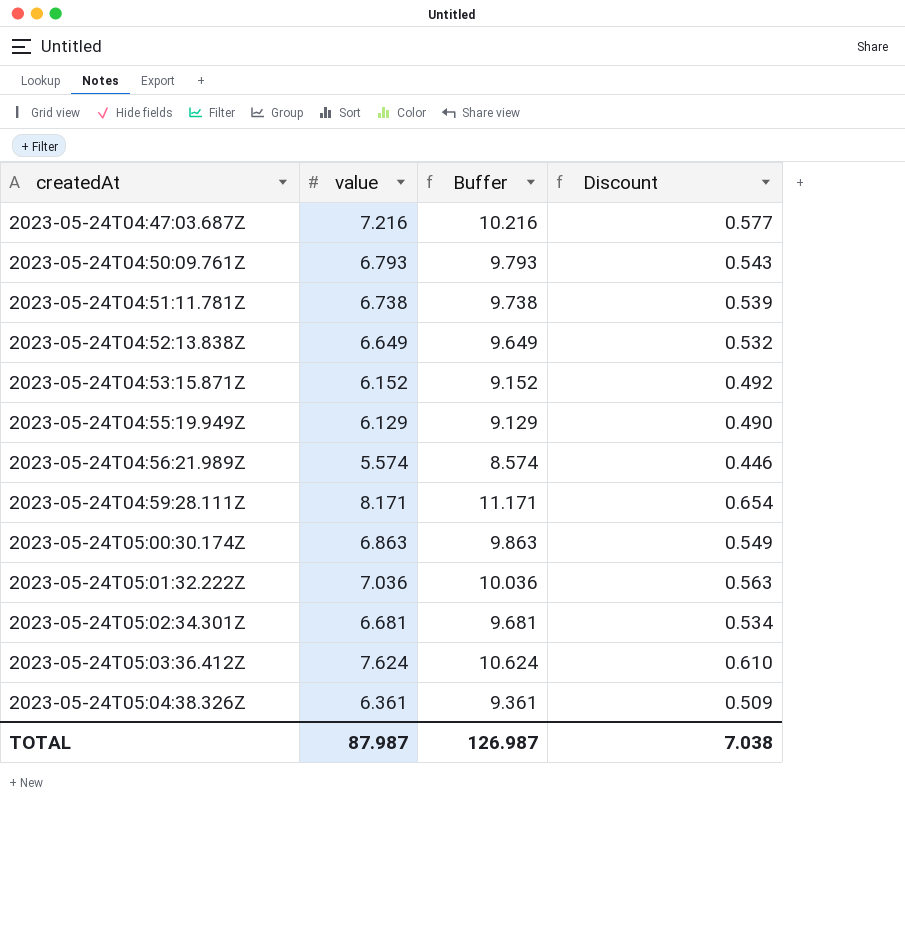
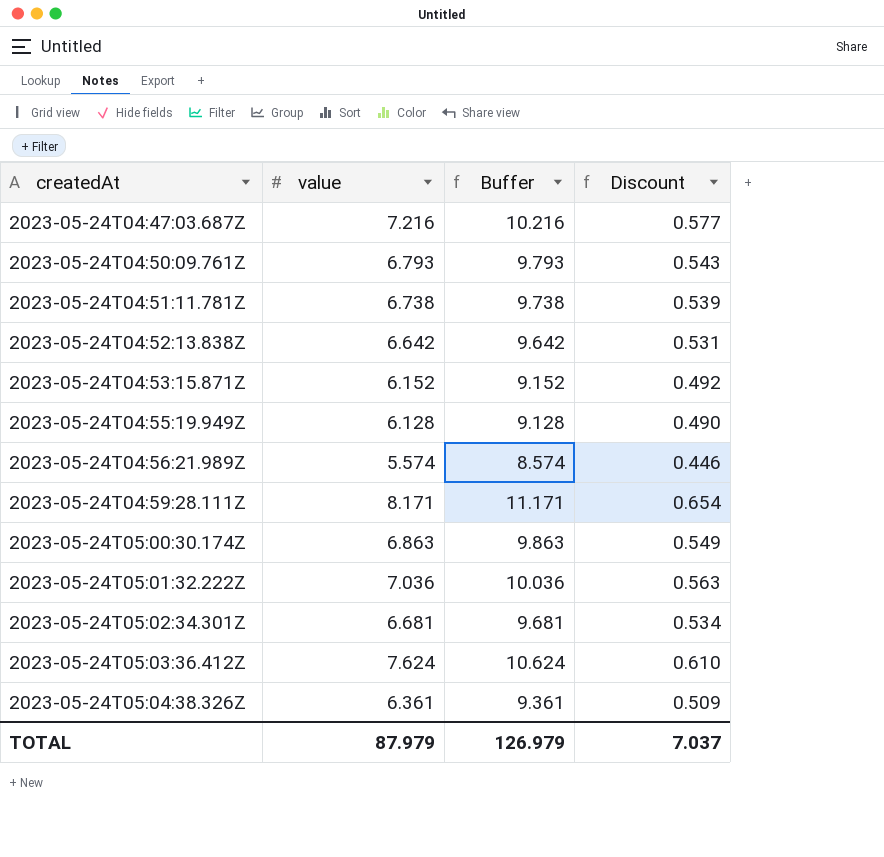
2023-05-24T04:52:13.838Z | value: 6.649 -> 6.642
2023-05-24T04:52:13.838Z | Buffer: 9.649 -> 9.642
2023-05-24T04:52:13.838Z | Discount: 0.532 -> 0.531
2023-05-24T04:55:19.949Z | value: 6.129 -> 6.128
2023-05-24T04:55:19.949Z | Buffer: 9.129 -> 9.128
TOTAL | value: 87.987 -> 87.979
TOTAL | Buffer: 126.987 -> 126.979
TOTAL | Discount: 7.038 -> 7.037

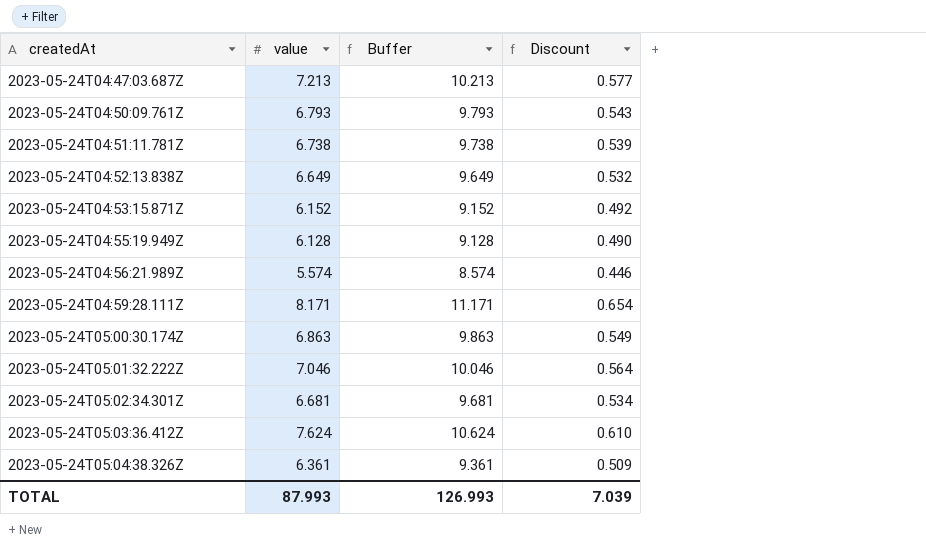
2023-05-24T04:47:03.687Z | value: 7.216 -> 7.213
2023-05-24T04:47:03.687Z | Buffer: 10.216 -> 10.213
2023-05-24T04:52:13.838Z | value: 6.642 -> 6.649
2023-05-24T04:52:13.838Z | Buffer: 9.642 -> 9.649
2023-05-24T04:52:13.838Z | Discount: 0.531 -> 0.532
2023-05-24T05:01:32.222Z | value: 7.036 -> 7.046
2023-05-24T05:01:32.222Z | Buffer: 10.036 -> 10.046
2023-05-24T05:01:32.222Z | Discount: 0.563 -> 0.564
TOTAL | value: 87.979 -> 87.993
TOTAL | Buffer: 126.979 -> 126.993
TOTAL | Discount: 7.037 -> 7.039

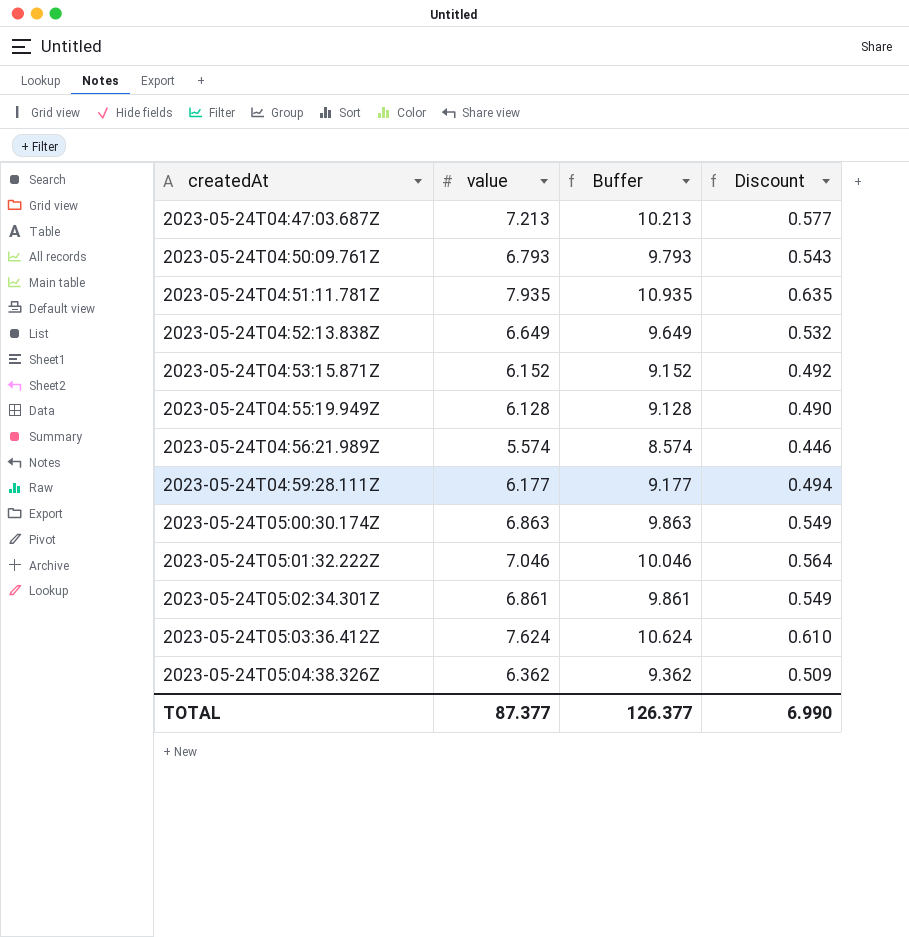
2023-05-24T04:51:11.781Z | value: 6.738 -> 7.935
2023-05-24T04:51:11.781Z | Buffer: 9.738 -> 10.935
2023-05-24T04:51:11.781Z | Discount: 0.539 -> 0.635
2023-05-24T04:59:28.111Z | value: 8.171 -> 6.177
2023-05-24T04:59:28.111Z | Buffer: 11.171 -> 9.177
2023-05-24T04:59:28.111Z | Discount: 0.654 -> 0.494
2023-05-24T05:02:34.301Z | value: 6.681 -> 6.861
2023-05-24T05:02:34.301Z | Buffer: 9.681 -> 9.861
2023-05-24T05:02:34.301Z | Discount: 0.534 -> 0.549
2023-05-24T05:04:38.326Z | value: 6.361 -> 6.362
2023-05-24T05:04:38.326Z | Buffer: 9.361 -> 9.362
TOTAL | value: 87.993 -> 87.377
TOTAL | Buffer: 126.993 -> 126.377
TOTAL | Discount: 7.039 -> 6.990

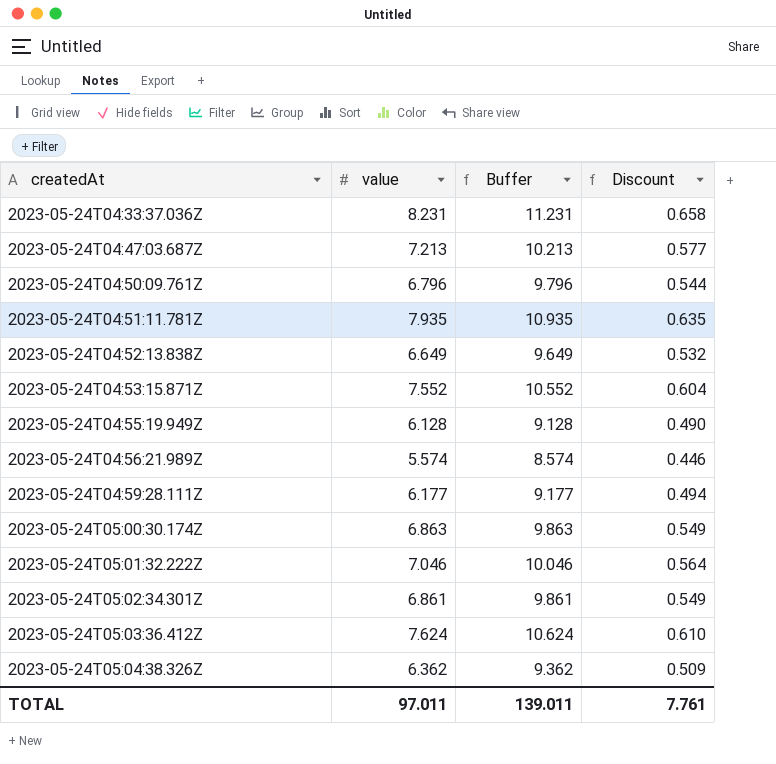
row 2023-05-24T04:33:37.036Z: none -> 8.231 | 11.231 | 0.658
2023-05-24T04:50:09.761Z | value: 6.793 -> 6.796
2023-05-24T04:50:09.761Z | Buffer: 9.793 -> 9.796
2023-05-24T04:50:09.761Z | Discount: 0.543 -> 0.544
2023-05-24T04:53:15.871Z | value: 6.152 -> 7.552
2023-05-24T04:53:15.871Z | Buffer: 9.152 -> 10.552
2023-05-24T04:53:15.871Z | Discount: 0.492 -> 0.604
TOTAL | value: 87.377 -> 97.011
TOTAL | Buffer: 126.377 -> 139.011
TOTAL | Discount: 6.990 -> 7.761

